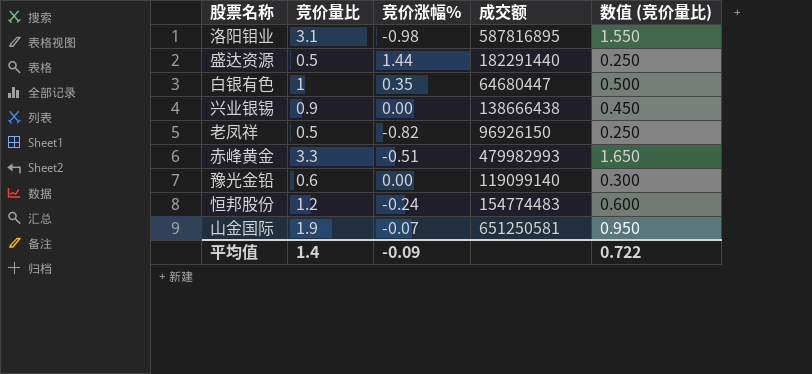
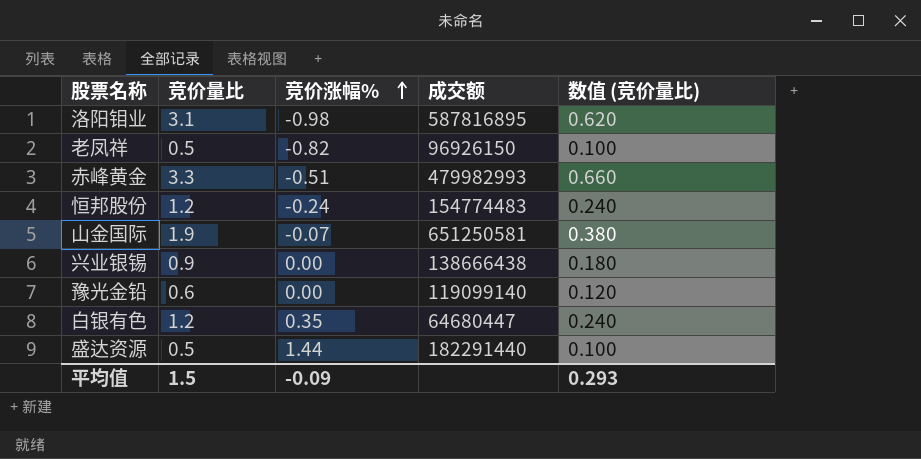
row order: none -> 竞价涨幅% ascending
column 数值 (竞价量比) | formula: [竞价量比] * 0.5 -> [竞价量比] * 0.2
白银有色 | 竞价量比: 1 -> 1.2
平均值 | 竞价量比: 1.4 -> 1.5
平均值 | 数值 (竞价量比): 0.722 -> 0.293

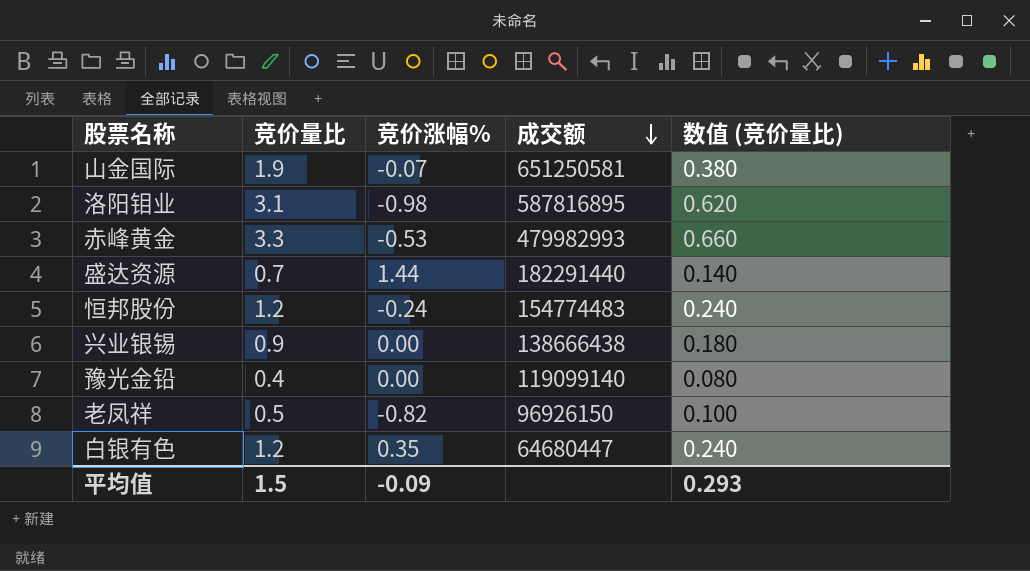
row order: 竞价涨幅% ascending -> 成交额 descending
赤峰黄金 | 竞价涨幅%: -0.51 -> -0.53
盛达资源 | 竞价量比: 0.5 -> 0.7
盛达资源 | 数值 (竞价量比): 0.100 -> 0.140
豫光金铅 | 竞价量比: 0.6 -> 0.4
豫光金铅 | 数值 (竞价量比): 0.120 -> 0.080

